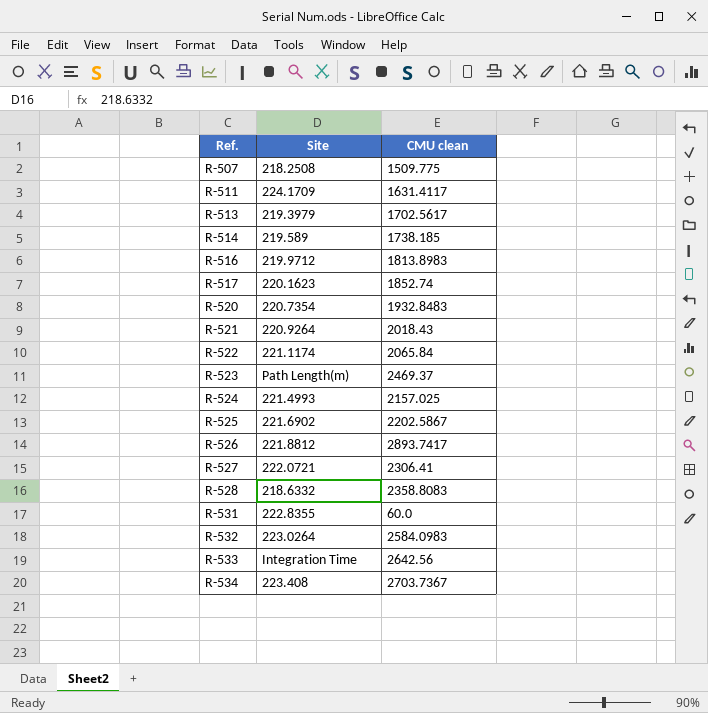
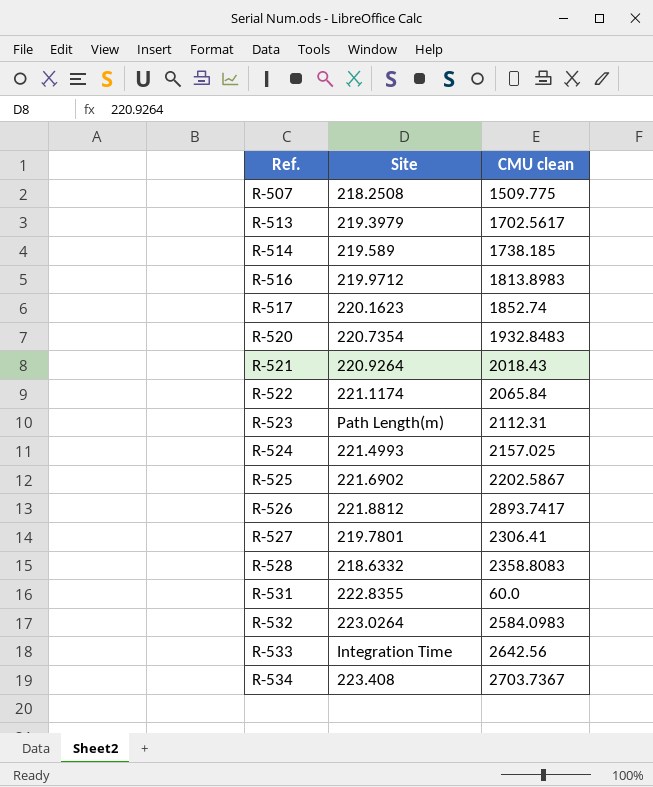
row R-511: 224.1709 | 1631.4117 -> none
R-523 | CMU clean: 2469.37 -> 2112.31
R-527 | Site: 222.0721 -> 219.7801

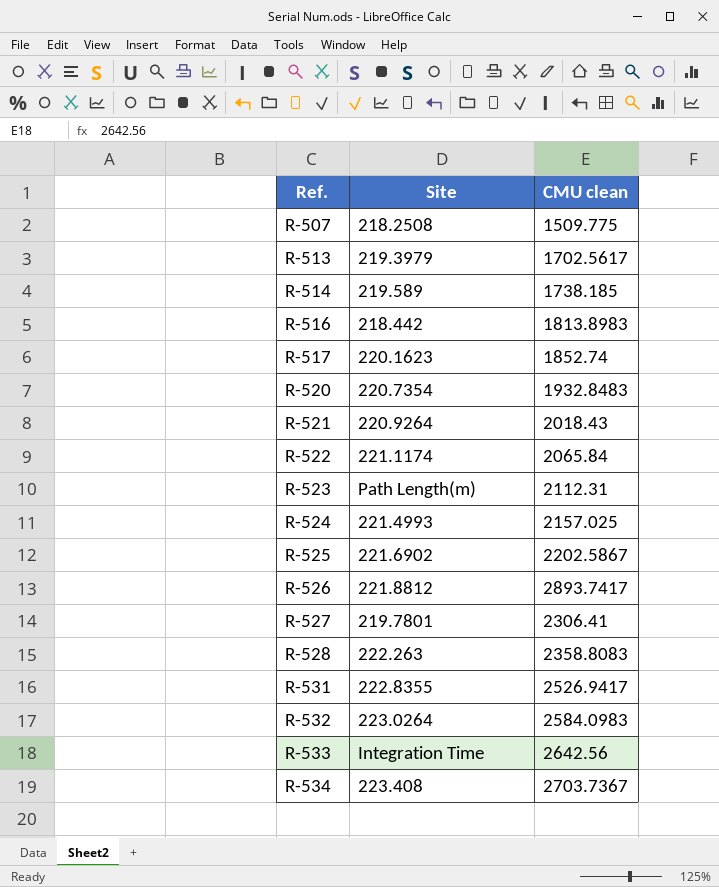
R-516 | Site: 219.9712 -> 218.442
R-528 | Site: 218.6332 -> 222.263
R-531 | CMU clean: 60.0 -> 2526.9417

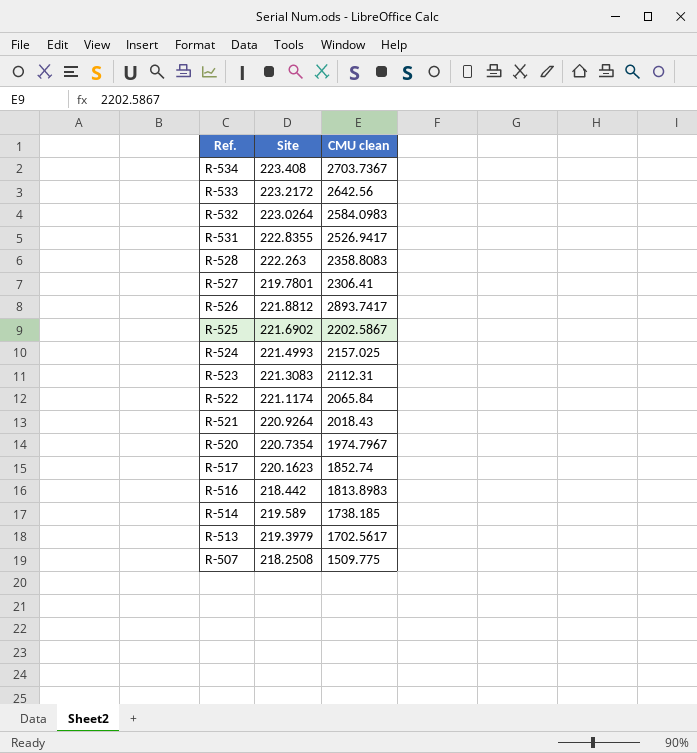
row order: Ref. ascending -> Ref. descending
R-533 | Site: Integration Time -> 223.2172
R-523 | Site: Path Length(m) -> 221.3083
R-520 | CMU clean: 1932.8483 -> 1974.7967

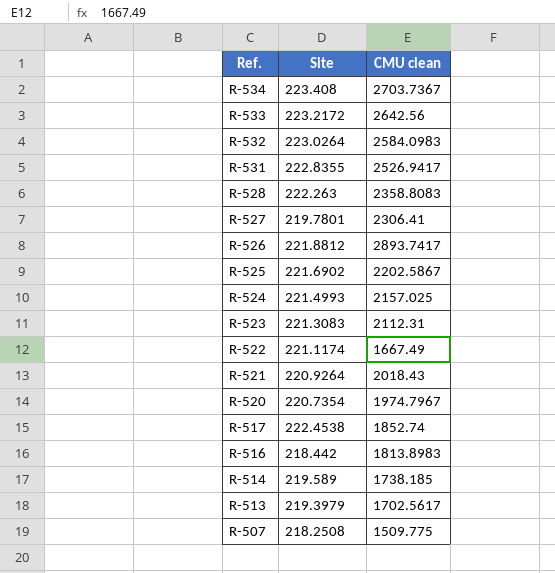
R-522 | CMU clean: 2065.84 -> 1667.49
R-517 | Site: 220.1623 -> 222.4538

